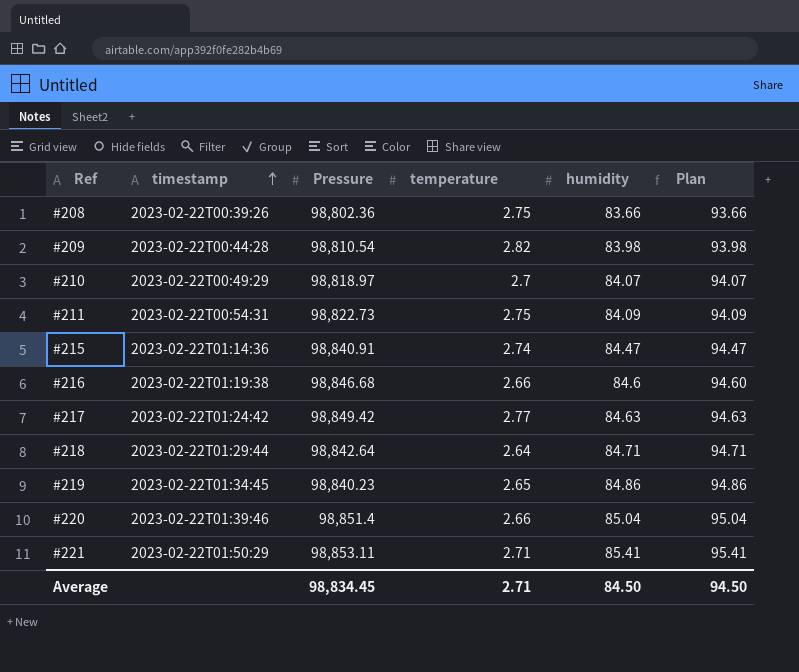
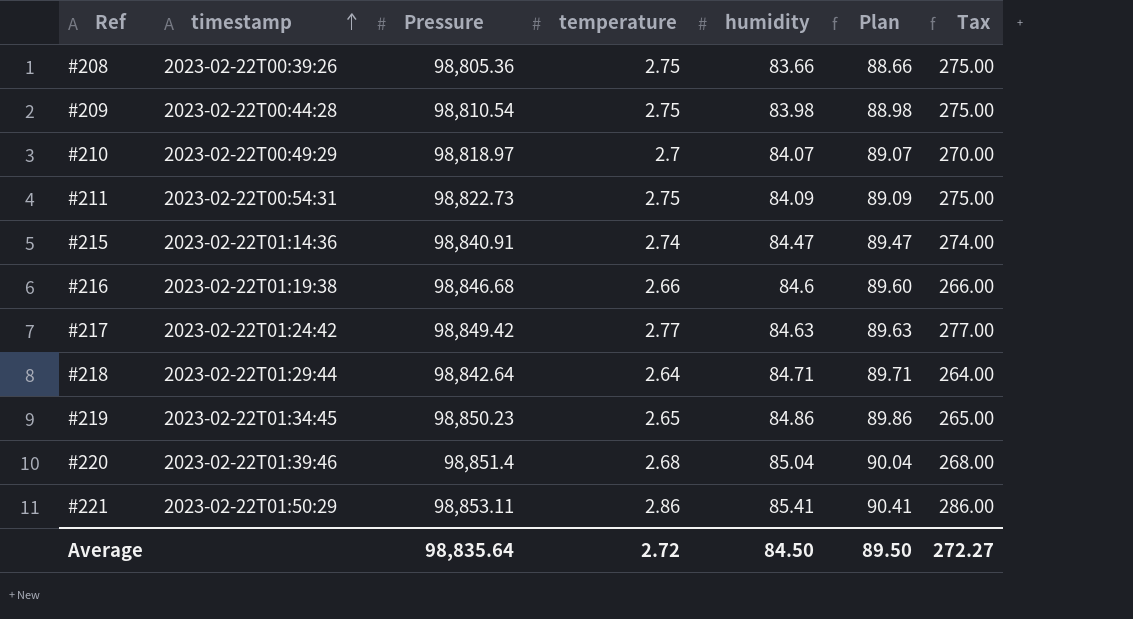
column Plan | formula: [humidity] + 10 -> [humidity] + 5
column Tax | formula: none -> [temperature] * 100
#208 | Pressure: 98,802.36 -> 98,805.36
#209 | temperature: 2.82 -> 2.75
#219 | Pressure: 98,840.23 -> 98,850.23
#220 | temperature: 2.66 -> 2.68
#221 | temperature: 2.71 -> 2.86
Average | Pressure: 98,834.45 -> 98,835.64
Average | temperature: 2.71 -> 2.72
Average | Plan: 94.50 -> 89.50

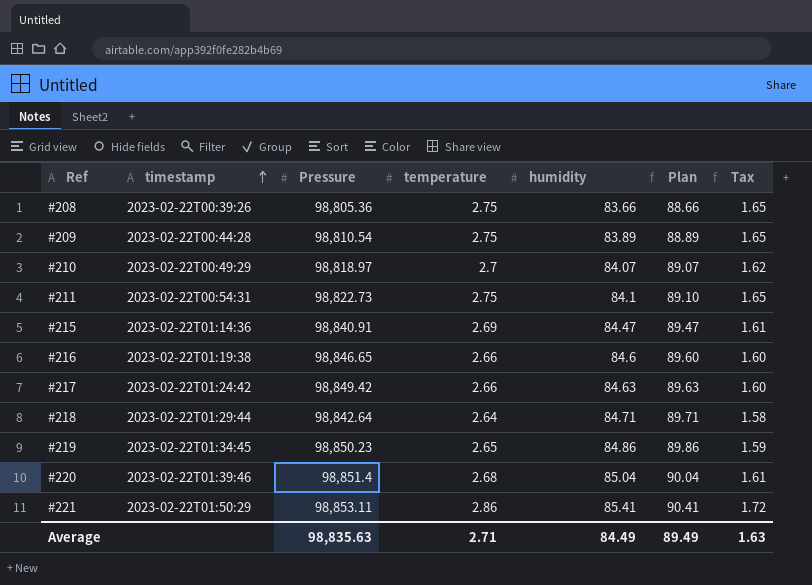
column Tax | formula: [temperature] * 100 -> [temperature] * 0.6
#209 | humidity: 83.98 -> 83.89
#209 | Plan: 88.98 -> 88.89
#211 | humidity: 84.09 -> 84.1
#211 | Plan: 89.09 -> 89.10
#215 | temperature: 2.74 -> 2.69
#216 | Pressure: 98,846.68 -> 98,846.65
#217 | temperature: 2.77 -> 2.66
Average | Pressure: 98,835.64 -> 98,835.63
Average | temperature: 2.72 -> 2.71
Average | humidity: 84.50 -> 84.49
Average | Plan: 89.50 -> 89.49
Average | Tax: 272.27 -> 1.63

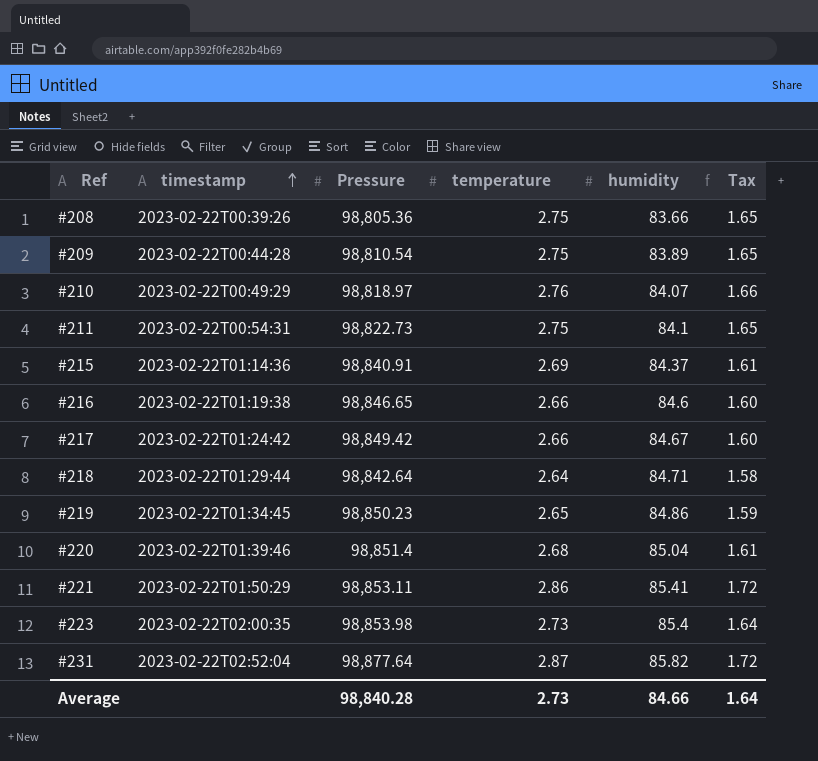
column Plan | formula: [humidity] + 5 -> none
#210 | temperature: 2.7 -> 2.76
#210 | Tax: 1.62 -> 1.66
#215 | humidity: 84.47 -> 84.37
#217 | humidity: 84.63 -> 84.67
row #223: none -> 2023-02-22T02:00:35 | 98,853.98 | 2.73 | 85.4 | 1.64
row #231: none -> 2023-02-22T02:52:04 | 98,877.64 | 2.87 | 85.82 | 1.72
Average | Pressure: 98,835.63 -> 98,840.28
Average | temperature: 2.71 -> 2.73
Average | humidity: 84.49 -> 84.66
Average | Tax: 1.63 -> 1.64

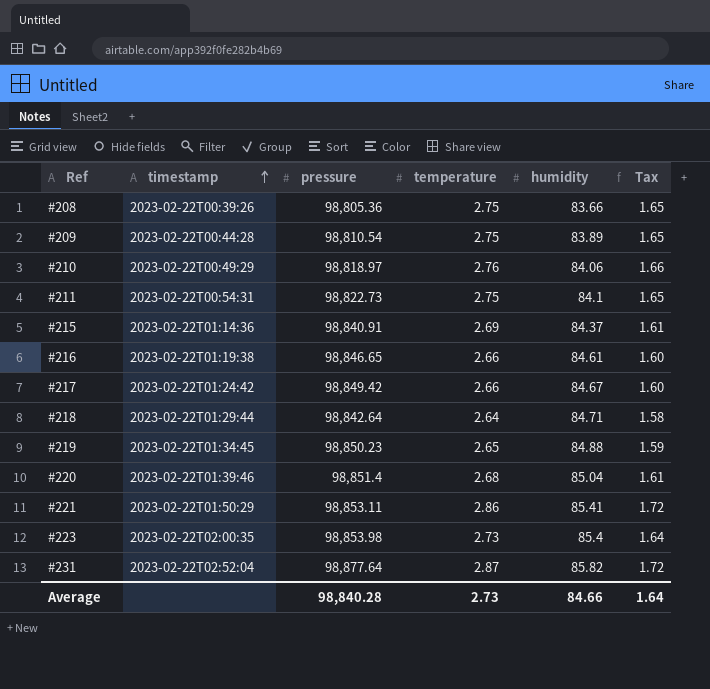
column name: Pressure -> pressure
#210 | humidity: 84.07 -> 84.06
#216 | humidity: 84.6 -> 84.61
#219 | humidity: 84.86 -> 84.88

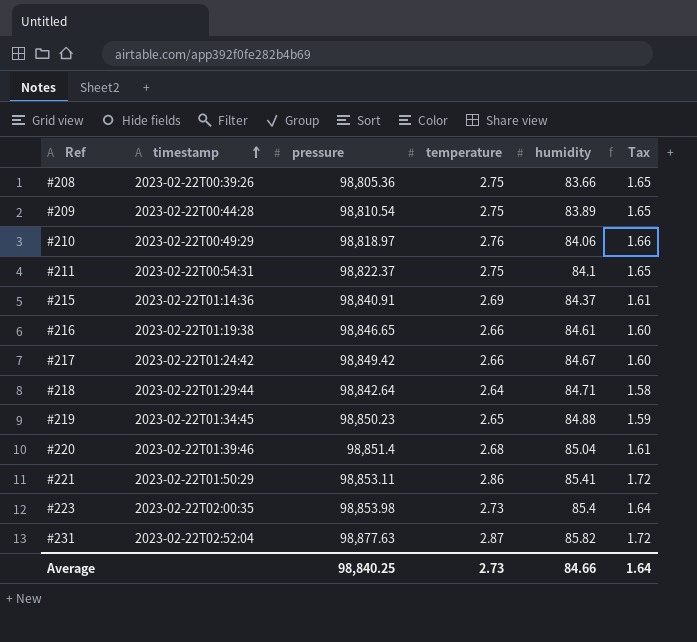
#211 | pressure: 98,822.73 -> 98,822.37
#231 | pressure: 98,877.64 -> 98,877.63
Average | pressure: 98,840.28 -> 98,840.25

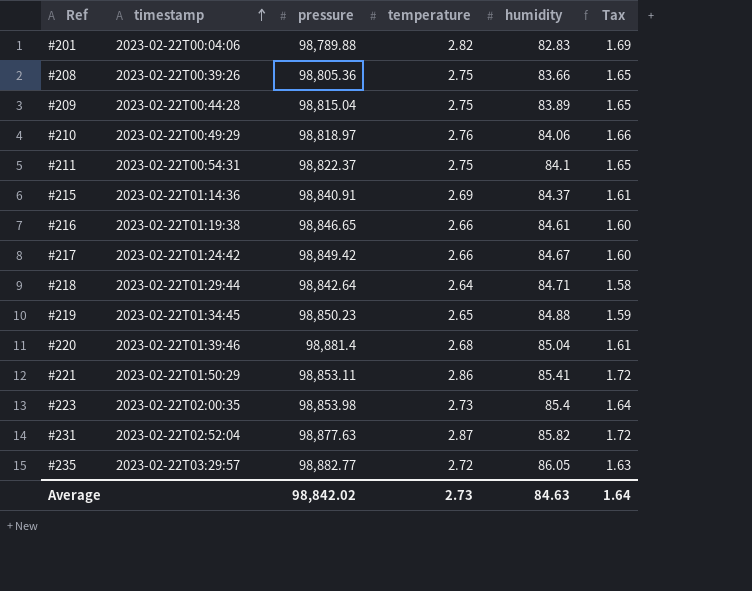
row #201: none -> 2023-02-22T00:04:06 | 98,789.88 | 2.82 | 82.83 | 1.69
#209 | pressure: 98,810.54 -> 98,815.04
#220 | pressure: 98,851.4 -> 98,881.4
row #235: none -> 2023-02-22T03:29:57 | 98,882.77 | 2.72 | 86.05 | 1.63
Average | pressure: 98,840.25 -> 98,842.02
Average | humidity: 84.66 -> 84.63

